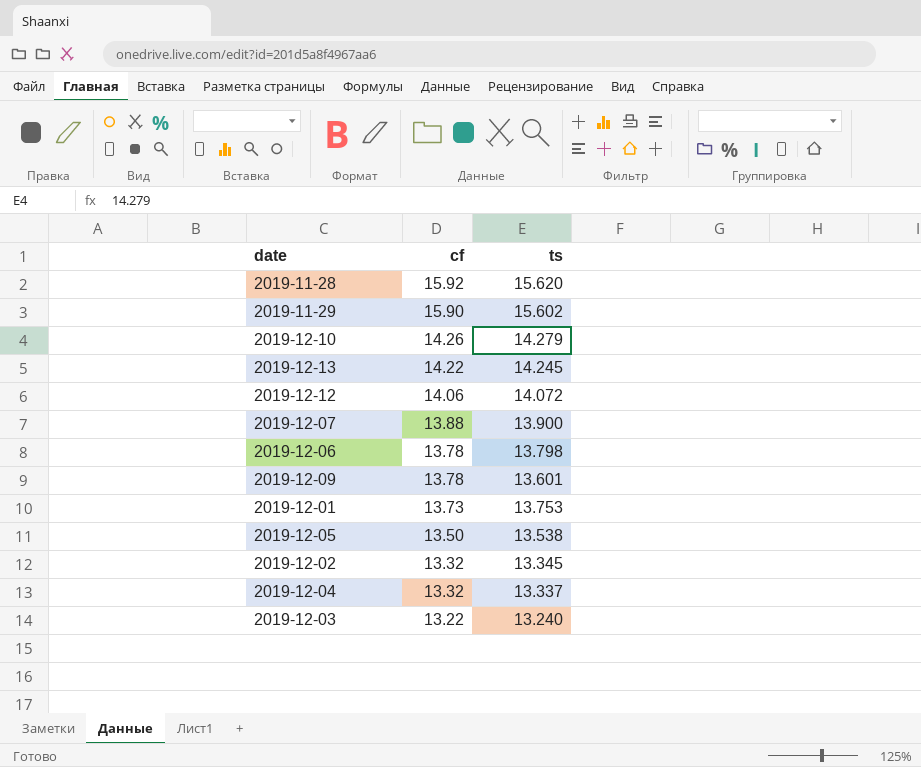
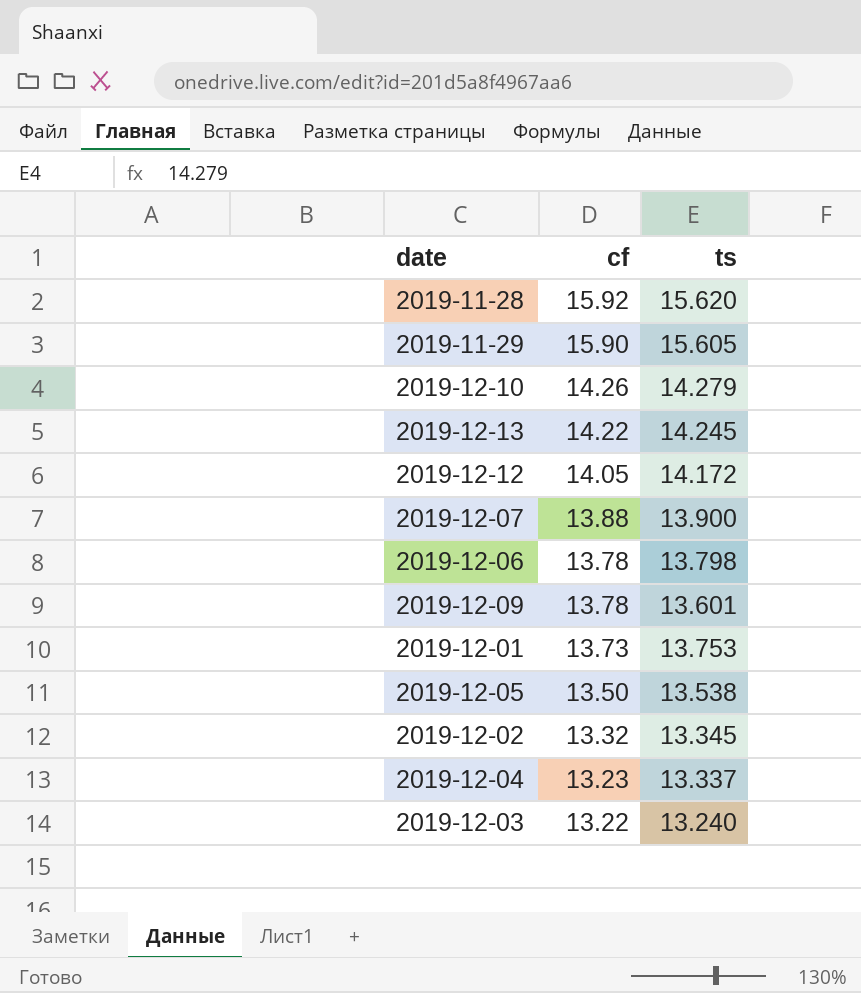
2019-11-29 | ts: 15.602 -> 15.605
2019-12-12 | cf: 14.06 -> 14.05
2019-12-12 | ts: 14.072 -> 14.172
2019-12-04 | cf: 13.32 -> 13.23

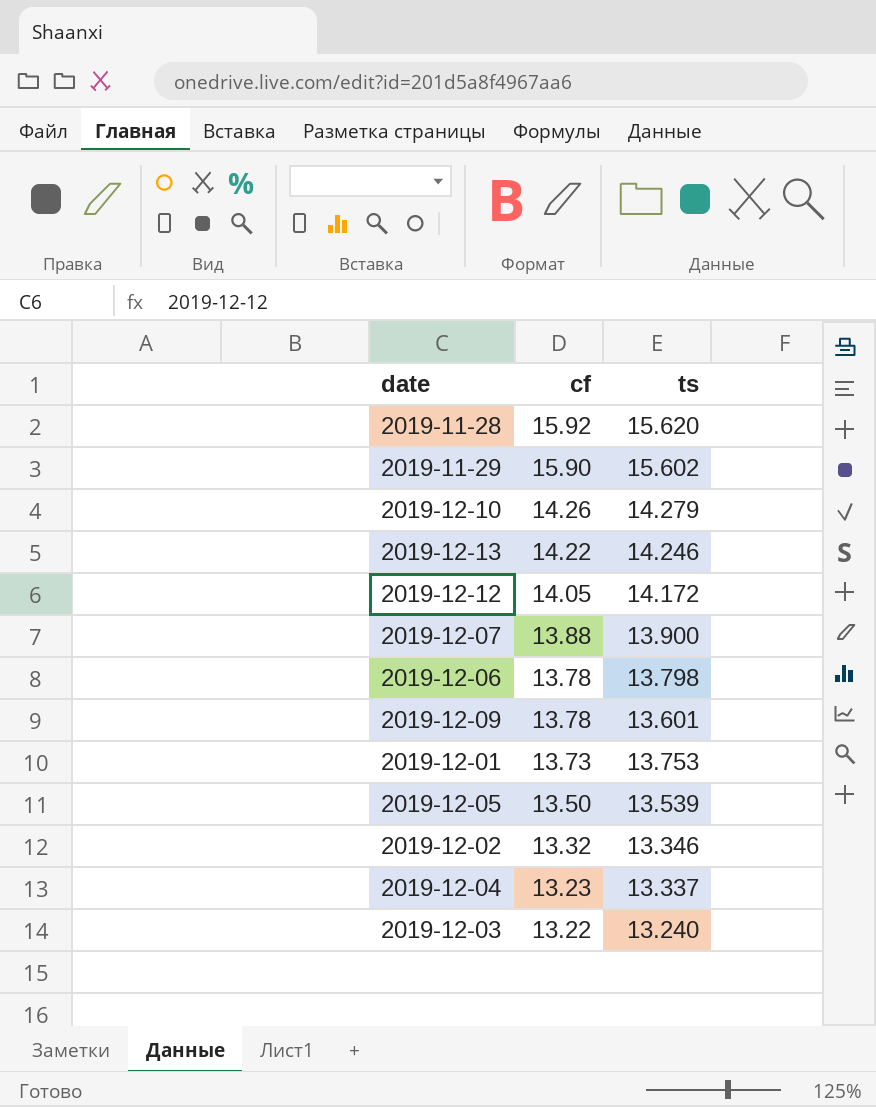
2019-11-29 | ts: 15.605 -> 15.602
2019-12-13 | ts: 14.245 -> 14.246
2019-12-05 | ts: 13.538 -> 13.539
2019-12-02 | ts: 13.345 -> 13.346

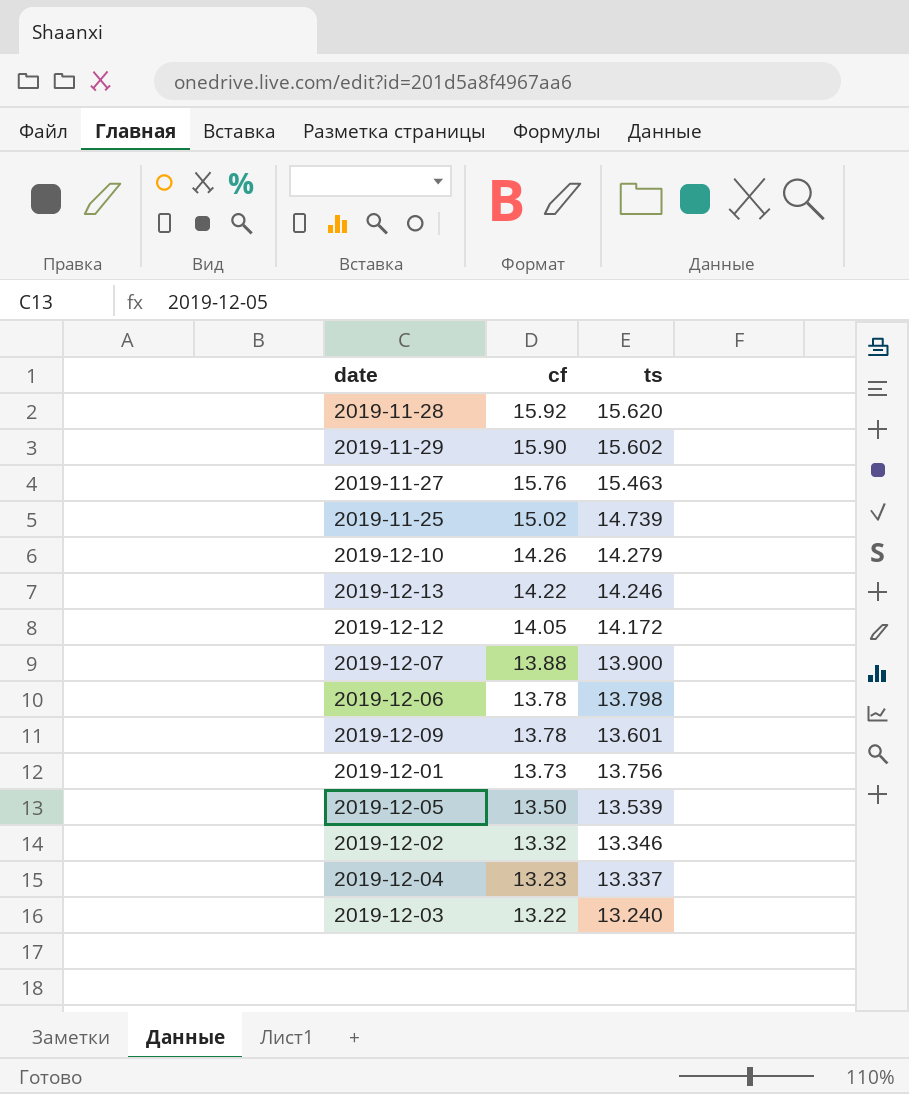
row 2019-11-27: none -> 15.76 | 15.463
row 2019-11-25: none -> 15.02 | 14.739
2019-12-01 | ts: 13.753 -> 13.756

